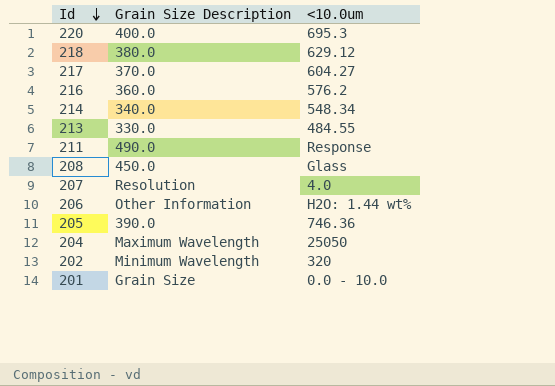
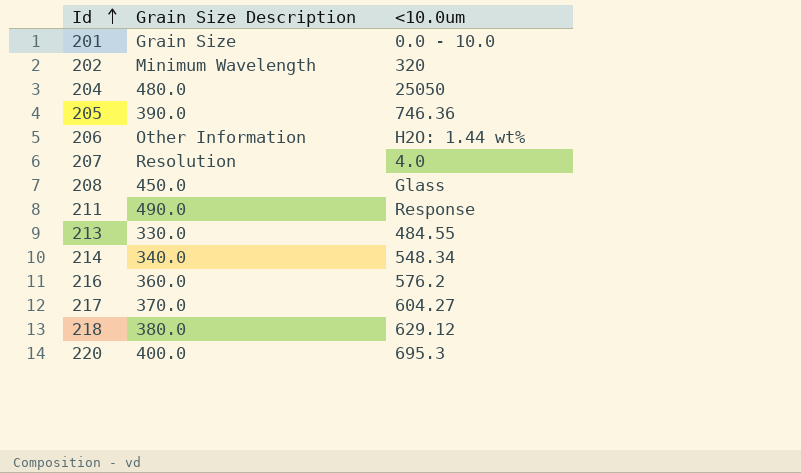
row order: Id descending -> Id ascending
204 | Grain Size Description: Maximum Wavelength -> 480.0

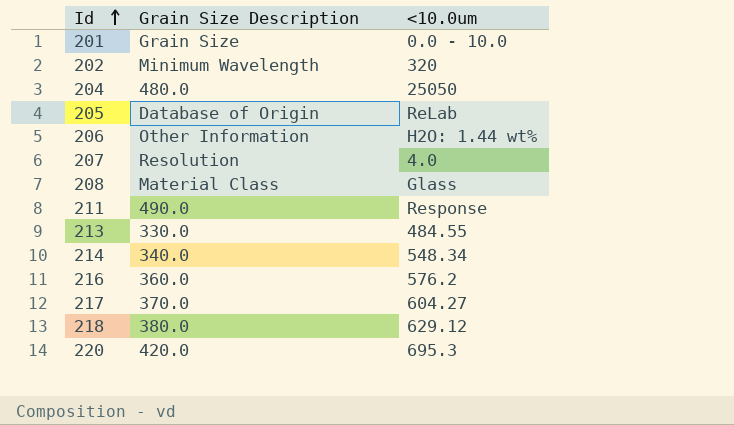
205 | Grain Size Description: 390.0 -> Database of Origin
205 | <10.0um: 746.36 -> ReLab
208 | Grain Size Description: 450.0 -> Material Class
220 | Grain Size Description: 400.0 -> 420.0

